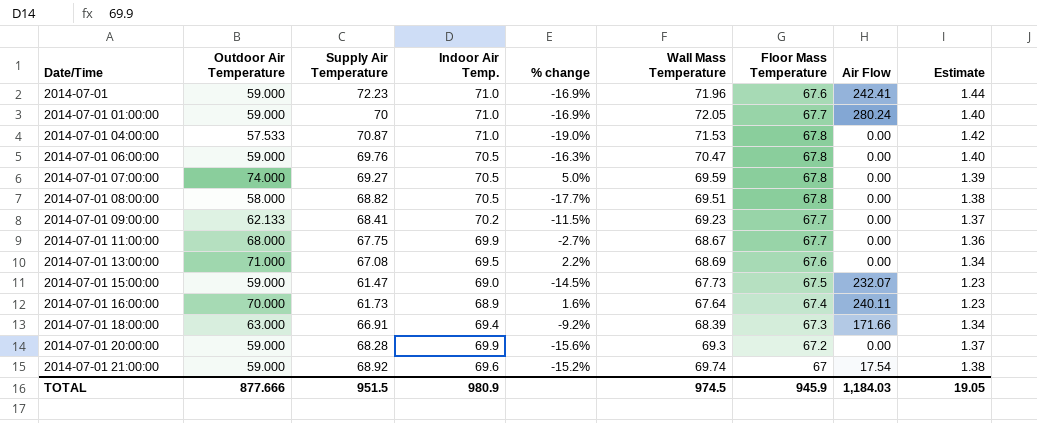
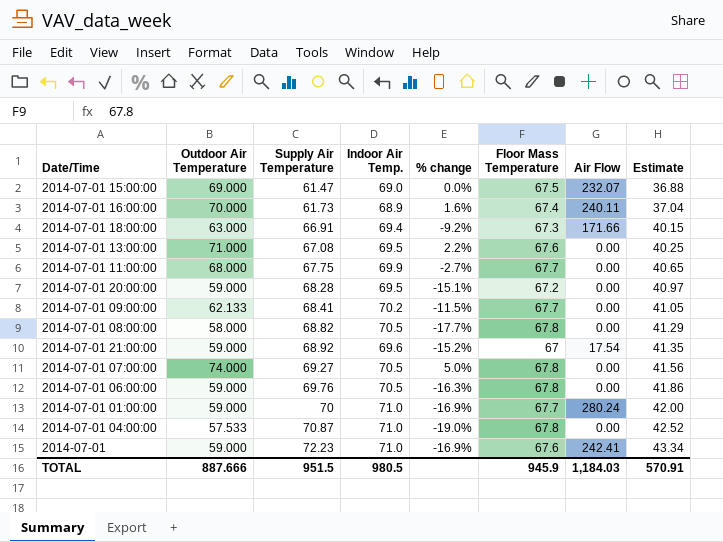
row order: Date/Time ascending -> Supply Air Temperature ascending
column Wall Mass Temperature | position: 6 -> none
column Estimate | formula: [Supply Air Temperature] * 0.02 -> [Supply Air Temperature] * 0.6
2014-07-01 15:00:00 | Outdoor Air Temperature: 59.000 -> 69.000
2014-07-01 15:00:00 | % change: -14.5% -> 0.0%
2014-07-01 20:00:00 | Indoor Air Temp.: 69.9 -> 69.5
2014-07-01 20:00:00 | % change: -15.6% -> -15.1%
TOTAL | Outdoor Air Temperature: 877.666 -> 887.666
TOTAL | Indoor Air Temp.: 980.9 -> 980.5
TOTAL | Estimate: 19.05 -> 570.91

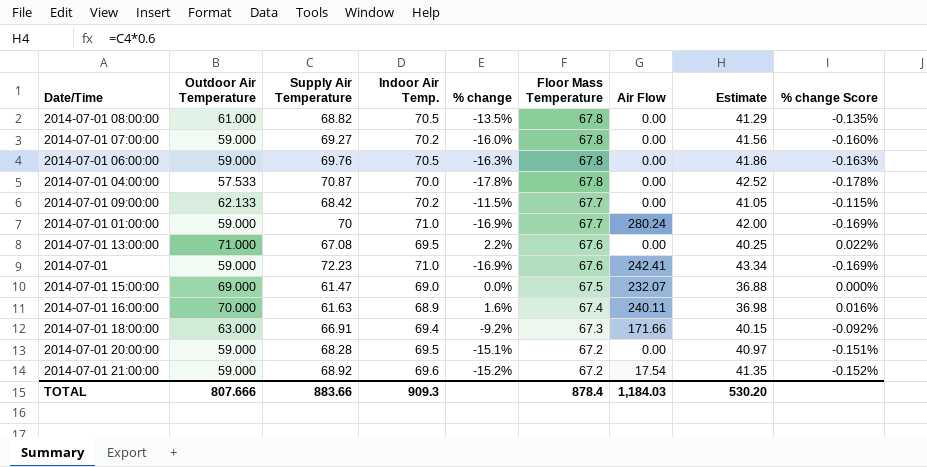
row order: Supply Air Temperature ascending -> Floor Mass Temperature descending
column % change Score | formula: none -> [% change] * 0.01
row 2014-07-01 11:00:00: 68.000 | 67.75 | 69.9 | -2.7% | 67.7 | 0.00 | 40.65 -> none
2014-07-01 08:00:00 | Outdoor Air Temperature: 58.000 -> 61.000
2014-07-01 08:00:00 | % change: -17.7% -> -13.5%
2014-07-01 07:00:00 | Outdoor Air Temperature: 74.000 -> 59.000
2014-07-01 07:00:00 | Indoor Air Temp.: 70.5 -> 70.2
2014-07-01 07:00:00 | % change: 5.0% -> -16.0%
2014-07-01 04:00:00 | Indoor Air Temp.: 71.0 -> 70.0
2014-07-01 04:00:00 | % change: -19.0% -> -17.8%
2014-07-01 09:00:00 | Supply Air Temperature: 68.41 -> 68.42
2014-07-01 16:00:00 | Supply Air Temperature: 61.73 -> 61.63
2014-07-01 16:00:00 | Estimate: 37.04 -> 36.98
2014-07-01 21:00:00 | Floor Mass Temperature: 67 -> 67.2
TOTAL | Outdoor Air Temperature: 887.666 -> 807.666
TOTAL | Supply Air Temperature: 951.5 -> 883.66
TOTAL | Indoor Air Temp.: 980.5 -> 909.3
TOTAL | Floor Mass Temperature: 945.9 -> 878.4
TOTAL | Estimate: 570.91 -> 530.20

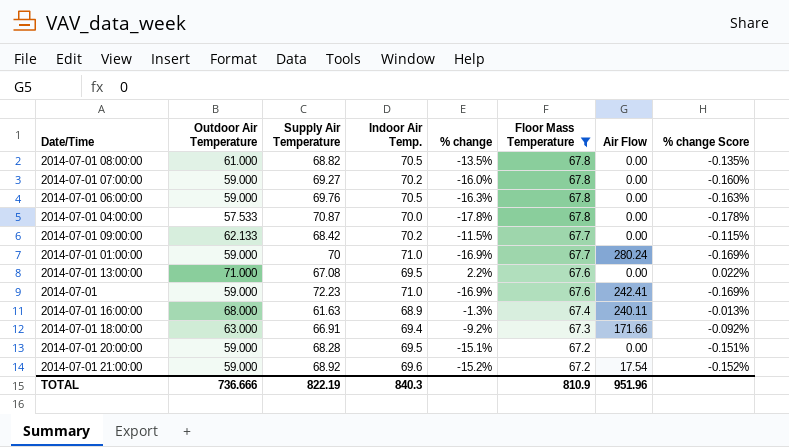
filter: none -> Floor Mass Temperature != 67.5
column Estimate | formula: [Supply Air Temperature] * 0.6 -> none
2014-07-01 16:00:00 | Outdoor Air Temperature: 70.000 -> 68.000
2014-07-01 16:00:00 | % change: 1.6% -> -1.3%
2014-07-01 16:00:00 | % change Score: 0.016% -> -0.013%
TOTAL | Outdoor Air Temperature: 807.666 -> 736.666
TOTAL | Supply Air Temperature: 883.66 -> 822.19
TOTAL | Indoor Air Temp.: 909.3 -> 840.3
TOTAL | Floor Mass Temperature: 878.4 -> 810.9
TOTAL | Air Flow: 1,184.03 -> 951.96

